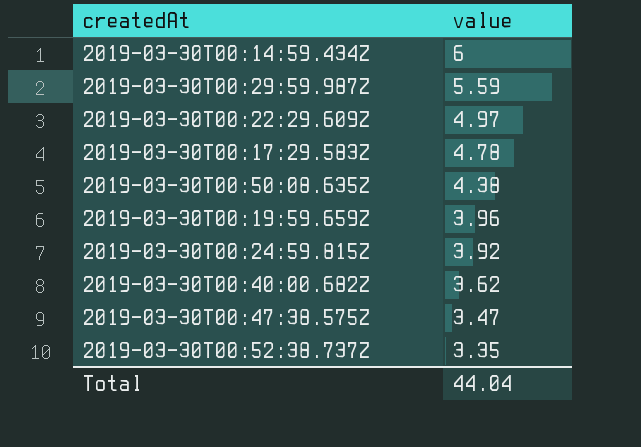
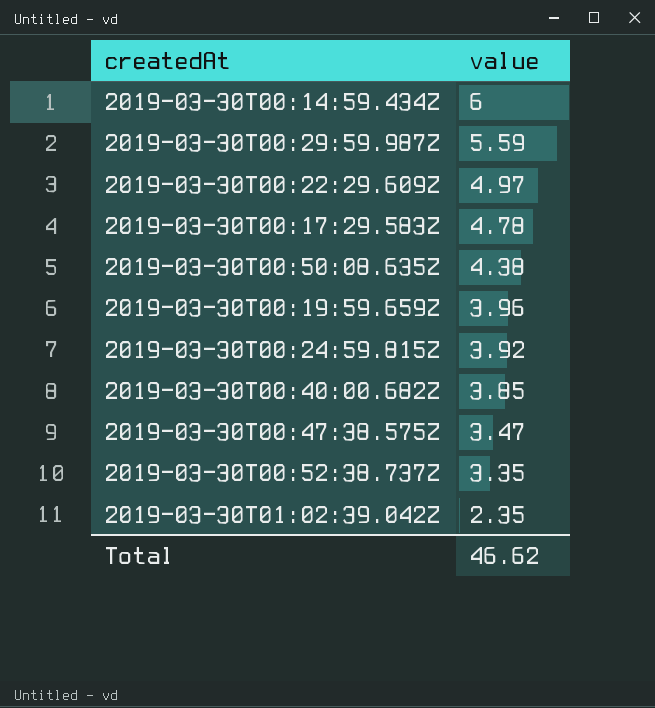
2019-03-30T00:40:00.682Z | value: 3.62 -> 3.85
row 2019-03-30T01:02:39.042Z: none -> 2.35
Total | value: 44.04 -> 46.62

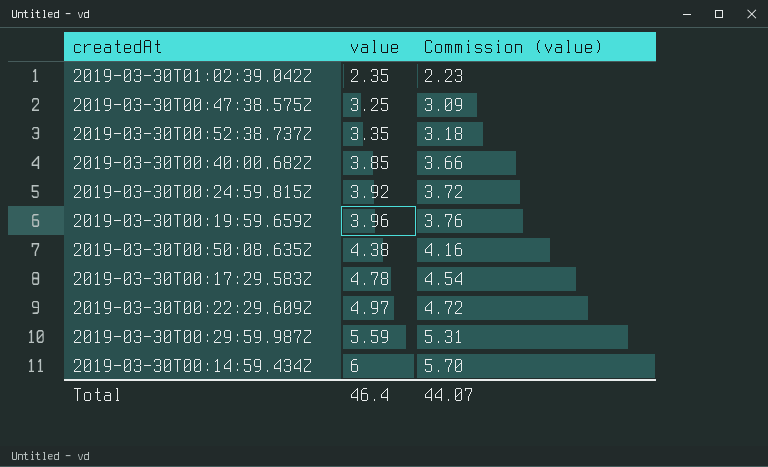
row order: value descending -> value ascending
column Commission (value) | formula: none -> [value] * 0.95
2019-03-30T00:47:38.575Z | value: 3.47 -> 3.25
Total | value: 46.62 -> 46.4

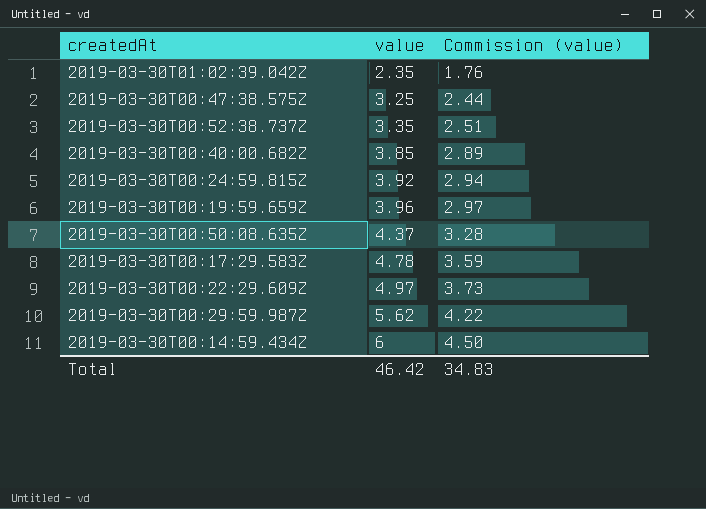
column Commission (value) | formula: [value] * 0.95 -> [value] * 0.75
2019-03-30T00:50:08.635Z | value: 4.38 -> 4.37
2019-03-30T00:29:59.987Z | value: 5.59 -> 5.62
Total | value: 46.4 -> 46.42
Total | Commission (value): 44.07 -> 34.83

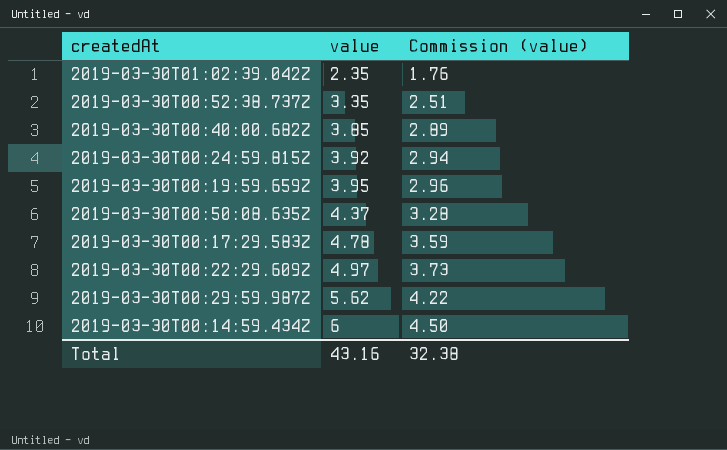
row 2019-03-30T00:47:38.575Z: 3.25 | 2.44 -> none
2019-03-30T00:19:59.659Z | value: 3.96 -> 3.95
2019-03-30T00:19:59.659Z | Commission (value): 2.97 -> 2.96
Total | value: 46.42 -> 43.16
Total | Commission (value): 34.83 -> 32.38

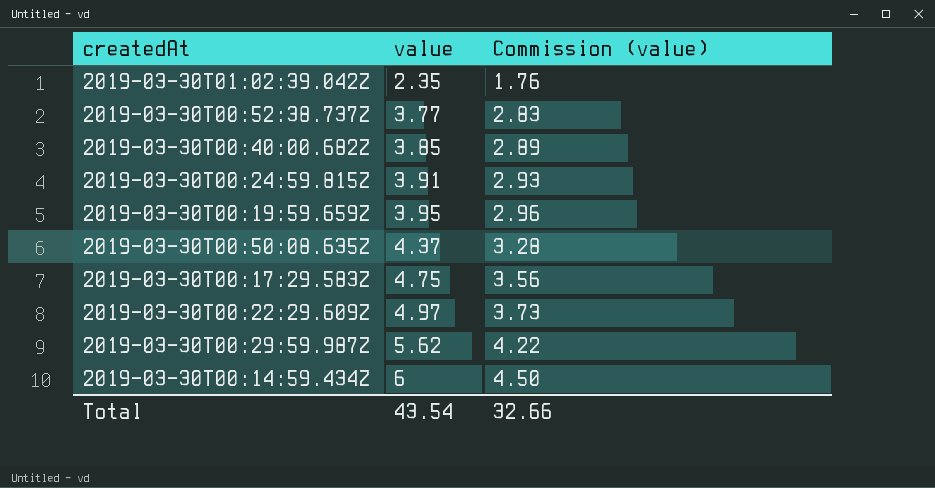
2019-03-30T00:52:38.737Z | value: 3.35 -> 3.77
2019-03-30T00:52:38.737Z | Commission (value): 2.51 -> 2.83
2019-03-30T00:24:59.815Z | value: 3.92 -> 3.91
2019-03-30T00:24:59.815Z | Commission (value): 2.94 -> 2.93
2019-03-30T00:17:29.583Z | value: 4.78 -> 4.75
2019-03-30T00:17:29.583Z | Commission (value): 3.59 -> 3.56
Total | value: 43.16 -> 43.54
Total | Commission (value): 32.38 -> 32.66

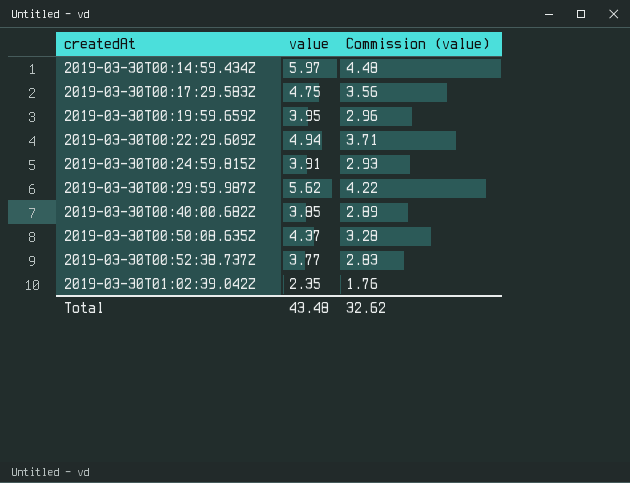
row order: value ascending -> createdAt ascending
2019-03-30T00:14:59.434Z | value: 6 -> 5.97
2019-03-30T00:14:59.434Z | Commission (value): 4.50 -> 4.48
2019-03-30T00:22:29.609Z | value: 4.97 -> 4.94
2019-03-30T00:22:29.609Z | Commission (value): 3.73 -> 3.71
Total | value: 43.54 -> 43.48
Total | Commission (value): 32.66 -> 32.62

